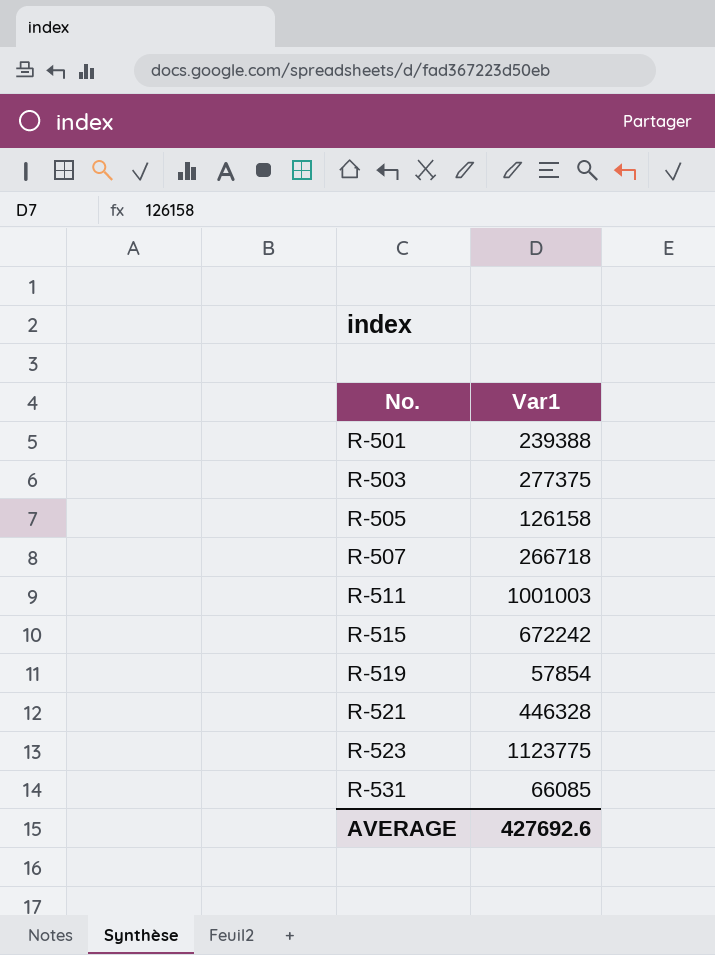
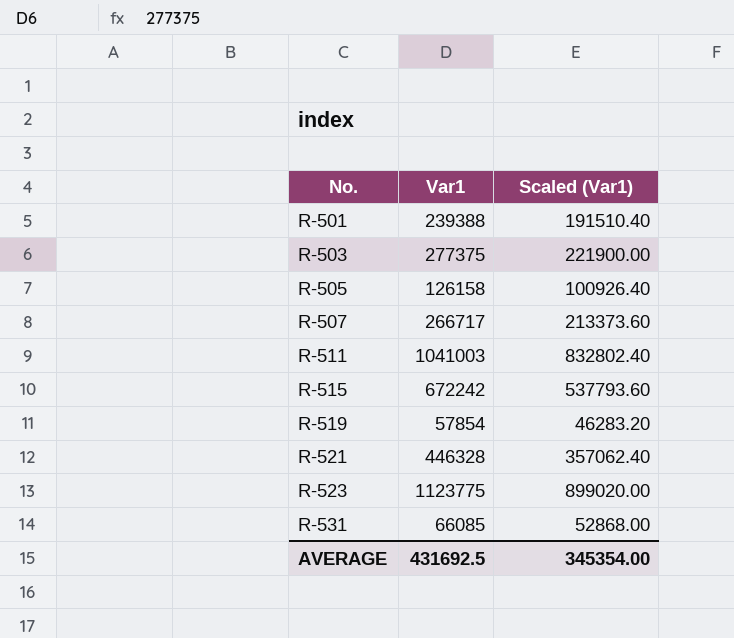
column Scaled (Var1) | formula: none -> [Var1] * 0.8
R-507 | Var1: 266718 -> 266717
R-511 | Var1: 1001003 -> 1041003
AVERAGE | Var1: 427692.6 -> 431692.5

